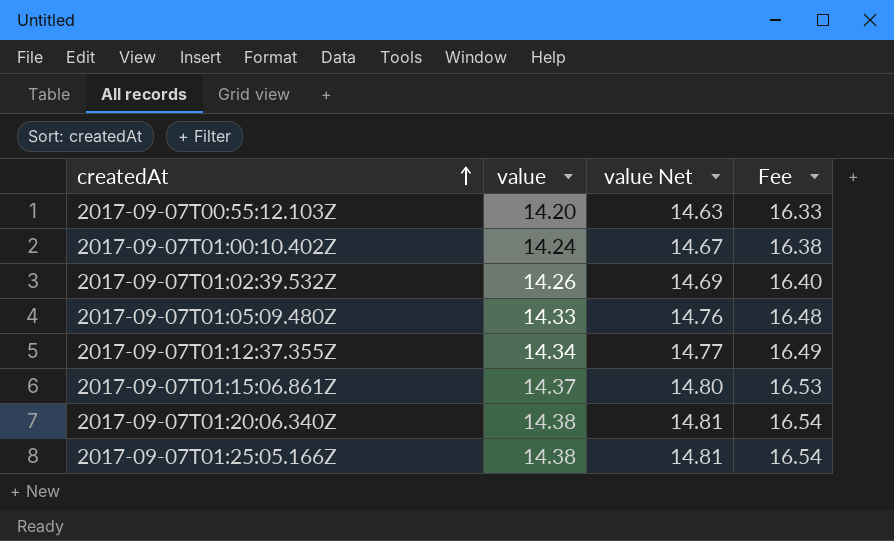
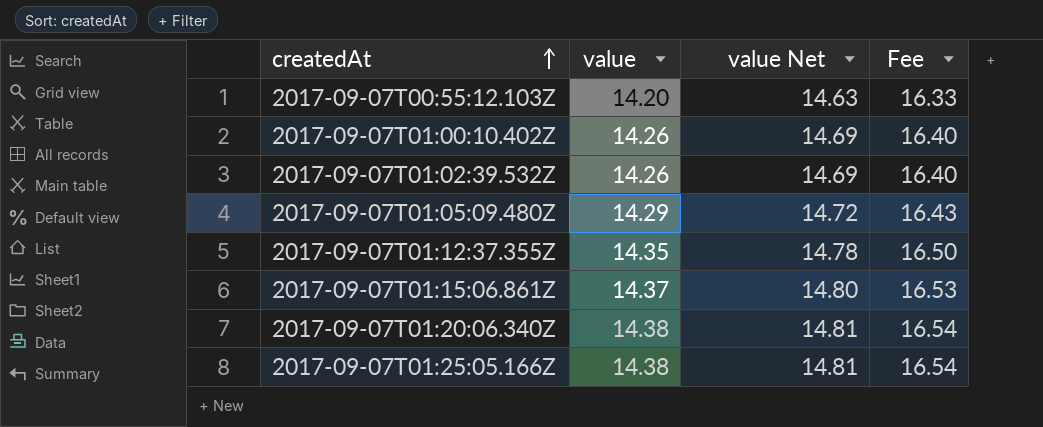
2017-09-07T01:00:10.402Z | value: 14.24 -> 14.26
2017-09-07T01:00:10.402Z | value Net: 14.67 -> 14.69
2017-09-07T01:00:10.402Z | Fee: 16.38 -> 16.40
2017-09-07T01:05:09.480Z | value: 14.33 -> 14.29
2017-09-07T01:05:09.480Z | value Net: 14.76 -> 14.72
2017-09-07T01:05:09.480Z | Fee: 16.48 -> 16.43
2017-09-07T01:12:37.355Z | value: 14.34 -> 14.35
2017-09-07T01:12:37.355Z | value Net: 14.77 -> 14.78
2017-09-07T01:12:37.355Z | Fee: 16.49 -> 16.50

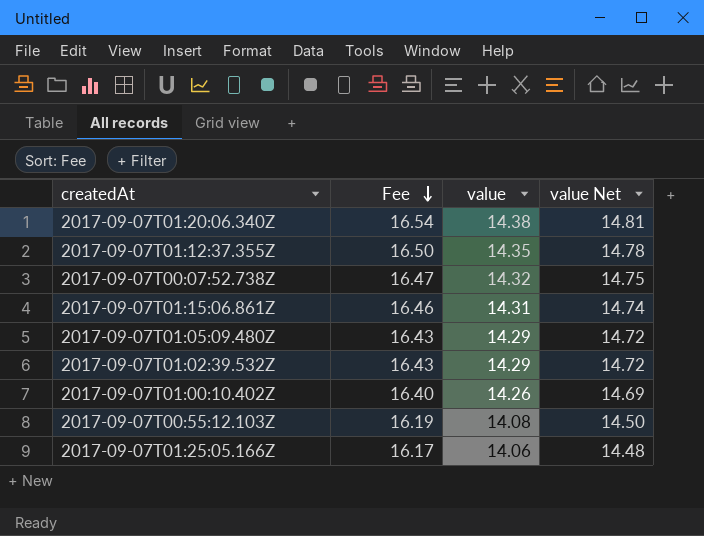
row order: createdAt ascending -> Fee descending
column Fee | position: 4 -> 2
row 2017-09-07T00:07:52.738Z: none -> 16.47 | 14.32 | 14.75
2017-09-07T01:15:06.861Z | Fee: 16.53 -> 16.46
2017-09-07T01:15:06.861Z | value: 14.37 -> 14.31
2017-09-07T01:15:06.861Z | value Net: 14.80 -> 14.74
2017-09-07T01:02:39.532Z | Fee: 16.40 -> 16.43
2017-09-07T01:02:39.532Z | value: 14.26 -> 14.29
2017-09-07T01:02:39.532Z | value Net: 14.69 -> 14.72
2017-09-07T00:55:12.103Z | Fee: 16.33 -> 16.19
2017-09-07T00:55:12.103Z | value: 14.20 -> 14.08
2017-09-07T00:55:12.103Z | value Net: 14.63 -> 14.50
2017-09-07T01:25:05.166Z | Fee: 16.54 -> 16.17
2017-09-07T01:25:05.166Z | value: 14.38 -> 14.06
2017-09-07T01:25:05.166Z | value Net: 14.81 -> 14.48

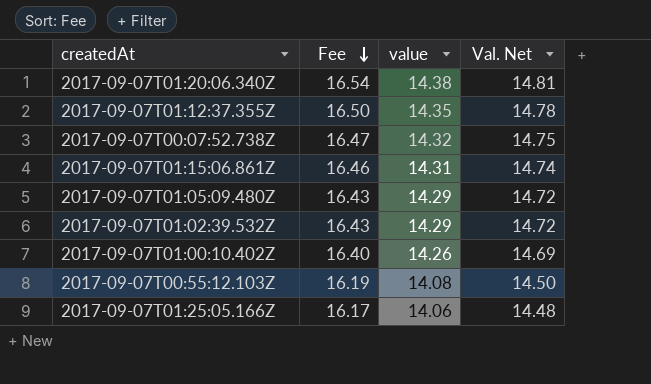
column name: value Net -> Val. Net

